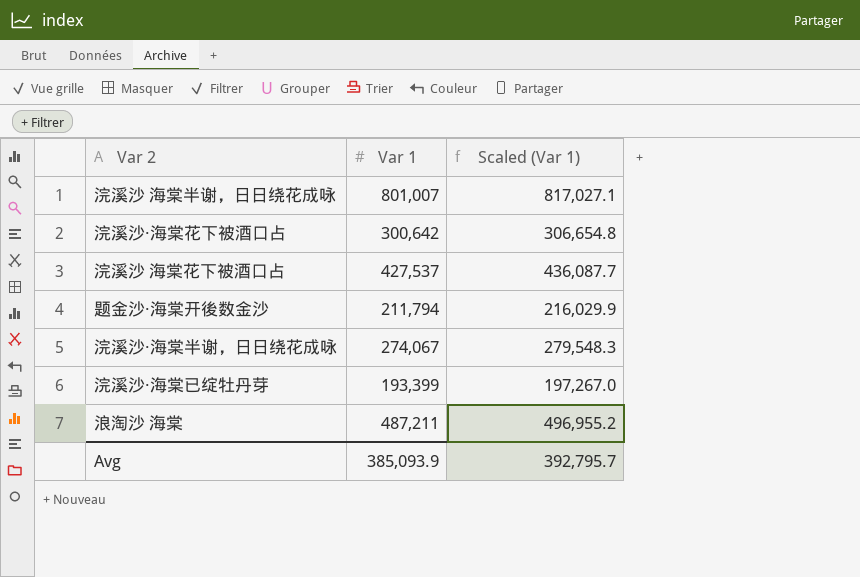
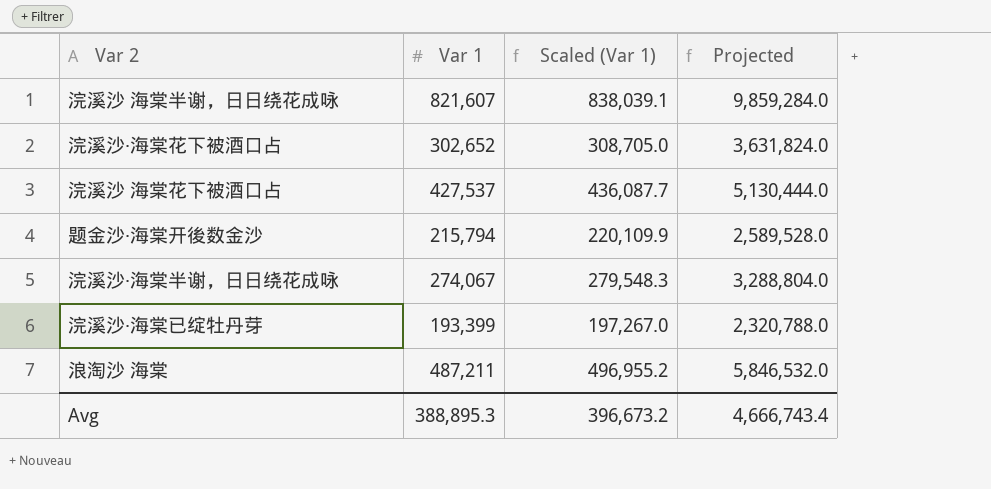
column Projected | formula: none -> [Var 1] * 12
浣溪沙 海棠半谢，日日绕花成咏 | Var 1: 801,007 -> 821,607
浣溪沙 海棠半谢，日日绕花成咏 | Scaled (Var 1): 817,027.1 -> 838,039.1
浣溪沙·海棠花下被酒口占 | Var 1: 300,642 -> 302,652
浣溪沙·海棠花下被酒口占 | Scaled (Var 1): 306,654.8 -> 308,705.0
题金沙·海棠开後数金沙 | Var 1: 211,794 -> 215,794
题金沙·海棠开後数金沙 | Scaled (Var 1): 216,029.9 -> 220,109.9
Avg | Var 1: 385,093.9 -> 388,895.3
Avg | Scaled (Var 1): 392,795.7 -> 396,673.2

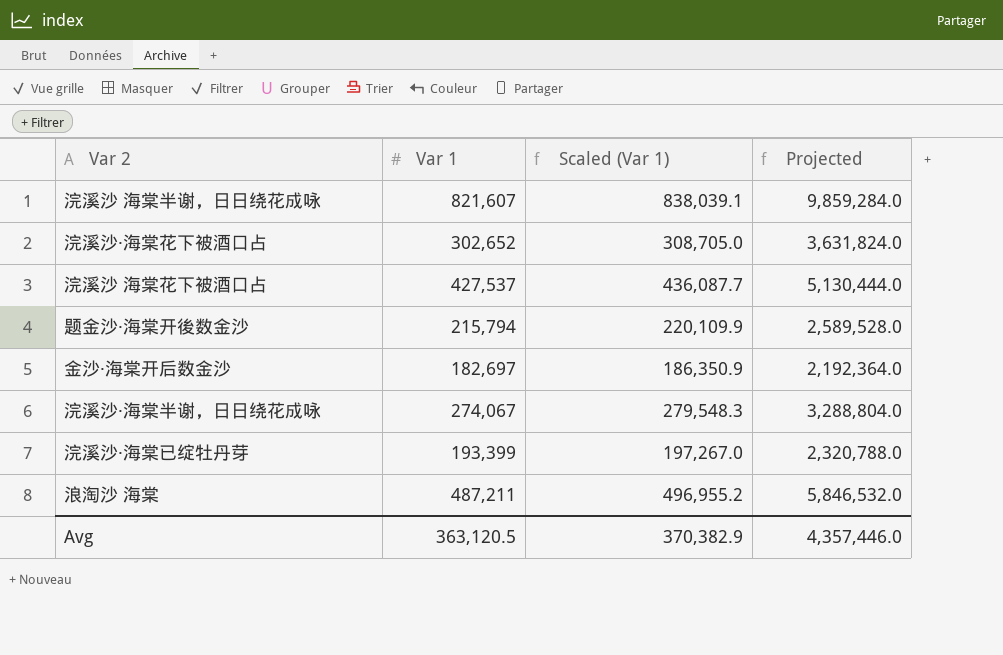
row 金沙·海棠开后数金沙: none -> 182,697 | 186,350.9 | 2,192,364.0
Avg | Var 1: 388,895.3 -> 363,120.5
Avg | Scaled (Var 1): 396,673.2 -> 370,382.9
Avg | Projected: 4,666,743.4 -> 4,357,446.0

